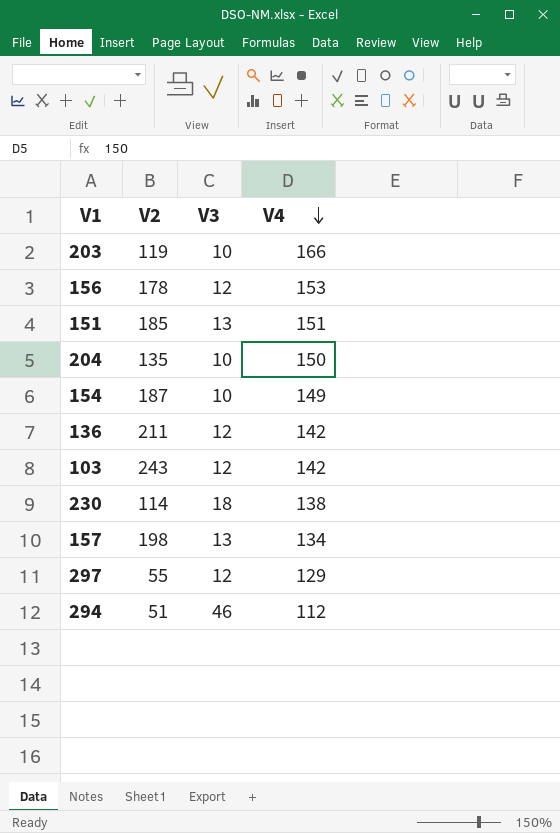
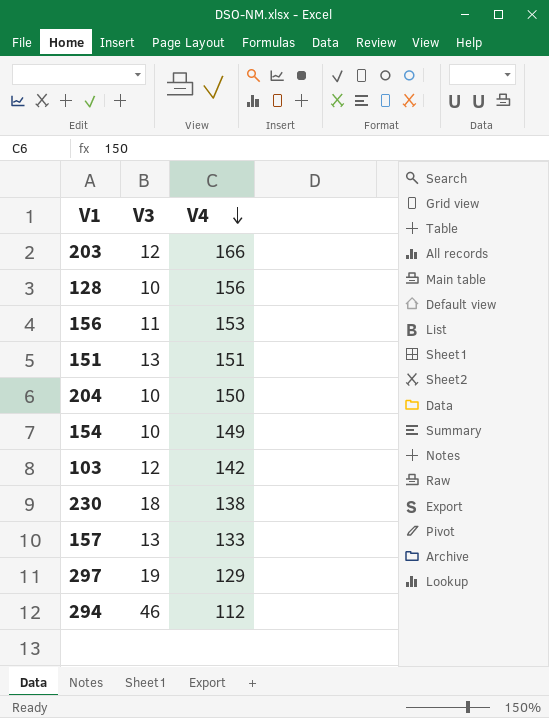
column V2 | position: 2 -> none
row 136: 211 | 12 | 142 -> none
203 | V3: 10 -> 12
row 128: none -> 10 | 156
156 | V3: 12 -> 11
157 | V4: 134 -> 133
297 | V3: 12 -> 19

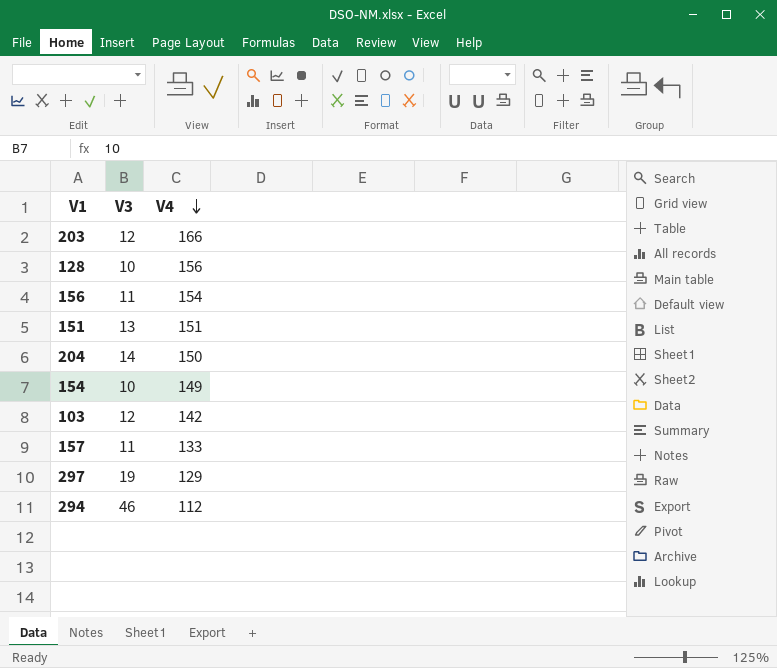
row 230: 18 | 138 -> none
156 | V4: 153 -> 154
204 | V3: 10 -> 14
157 | V3: 13 -> 11

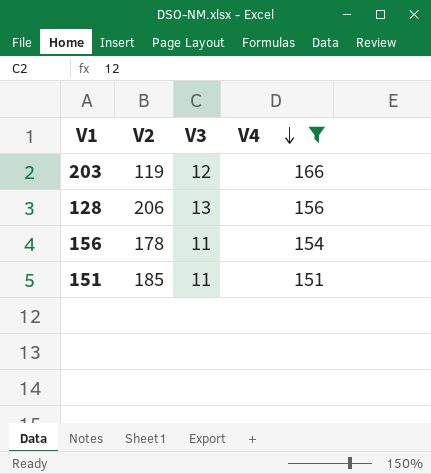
filter: none -> V4 >= 151
column V2 | position: none -> 2
128 | V3: 10 -> 13
151 | V3: 13 -> 11

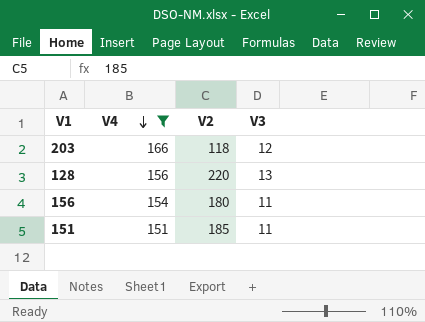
column V4 | position: 4 -> 2
203 | V2: 119 -> 118
128 | V2: 206 -> 220
156 | V2: 178 -> 180

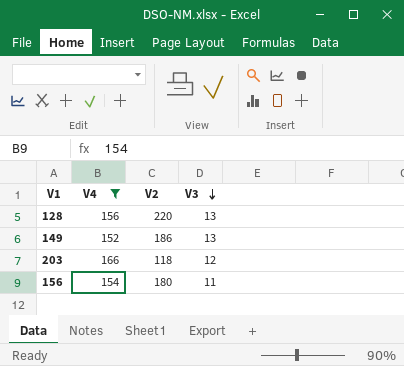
row order: V4 descending -> V3 descending
row 151: 151 | 185 | 11 -> none
row 149: none -> 152 | 186 | 13

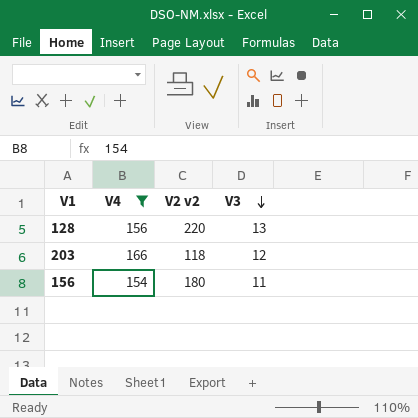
column name: V2 -> V2 v2
row 149: 152 | 186 | 13 -> none

